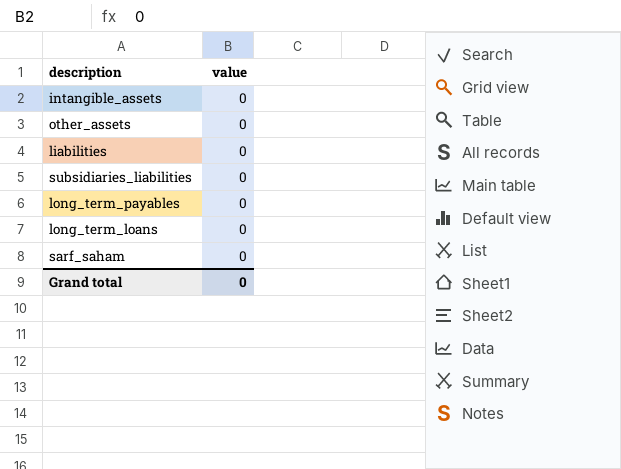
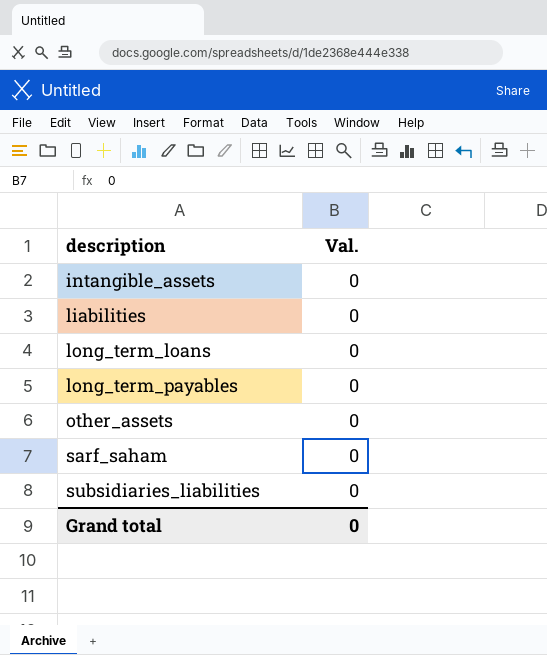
row order: none -> description ascending
column name: value -> Val.

